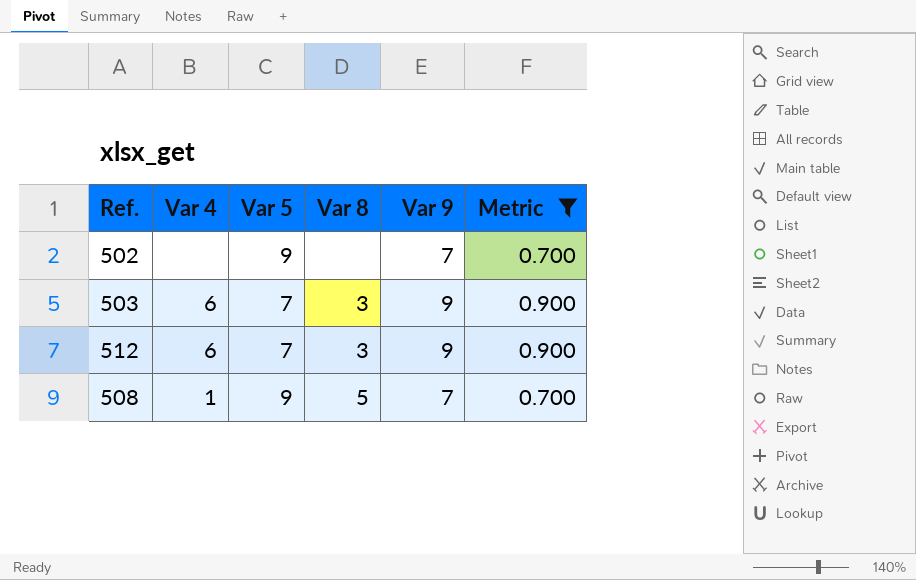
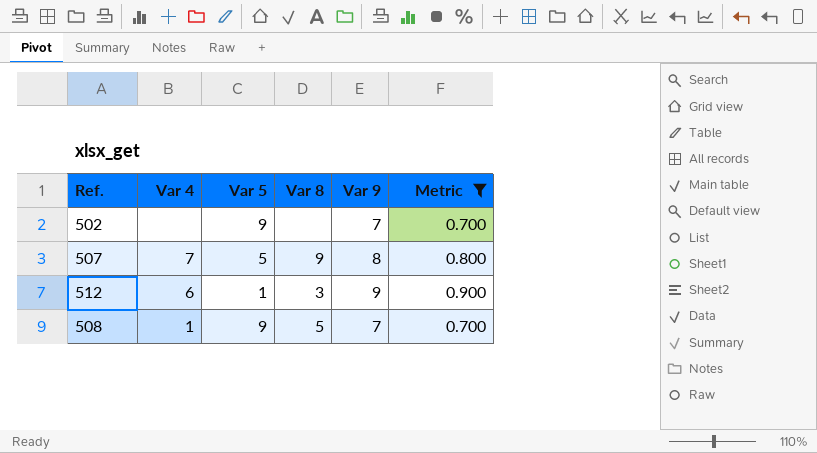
row 503: 6 | 7 | 3 | 9 | 0.900 -> none
row 507: none -> 7 | 5 | 9 | 8 | 0.800
512 | Var 5: 7 -> 1

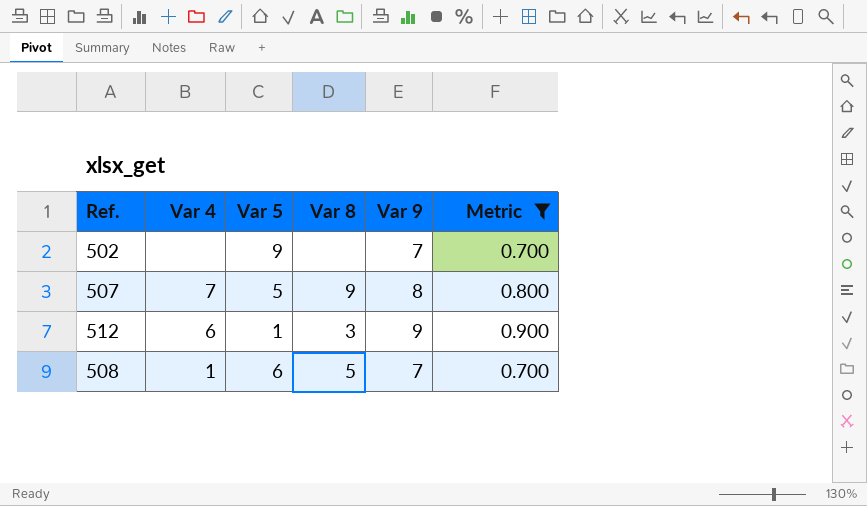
508 | Var 5: 9 -> 6

